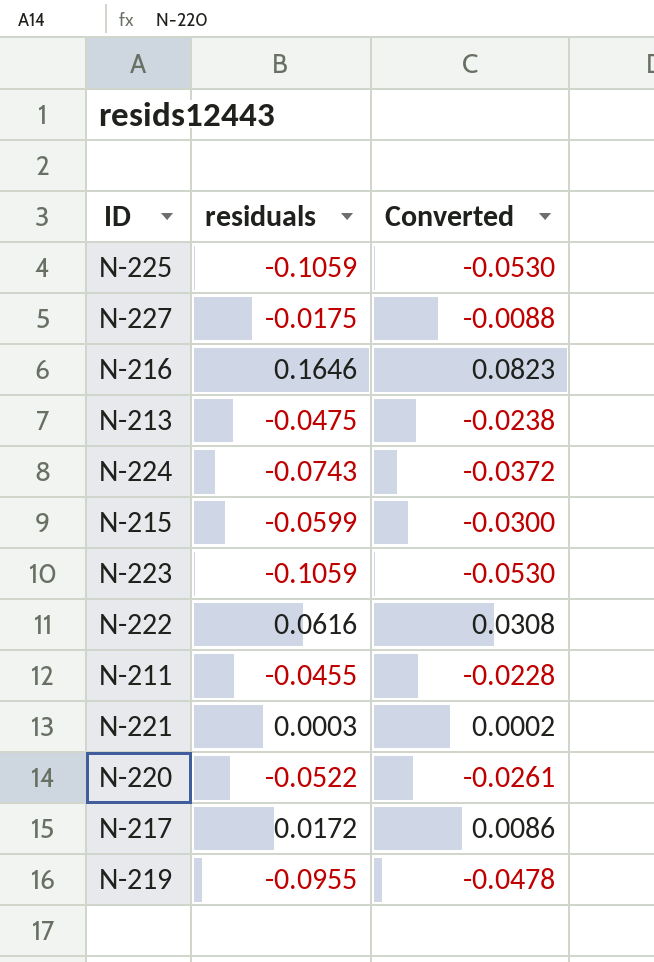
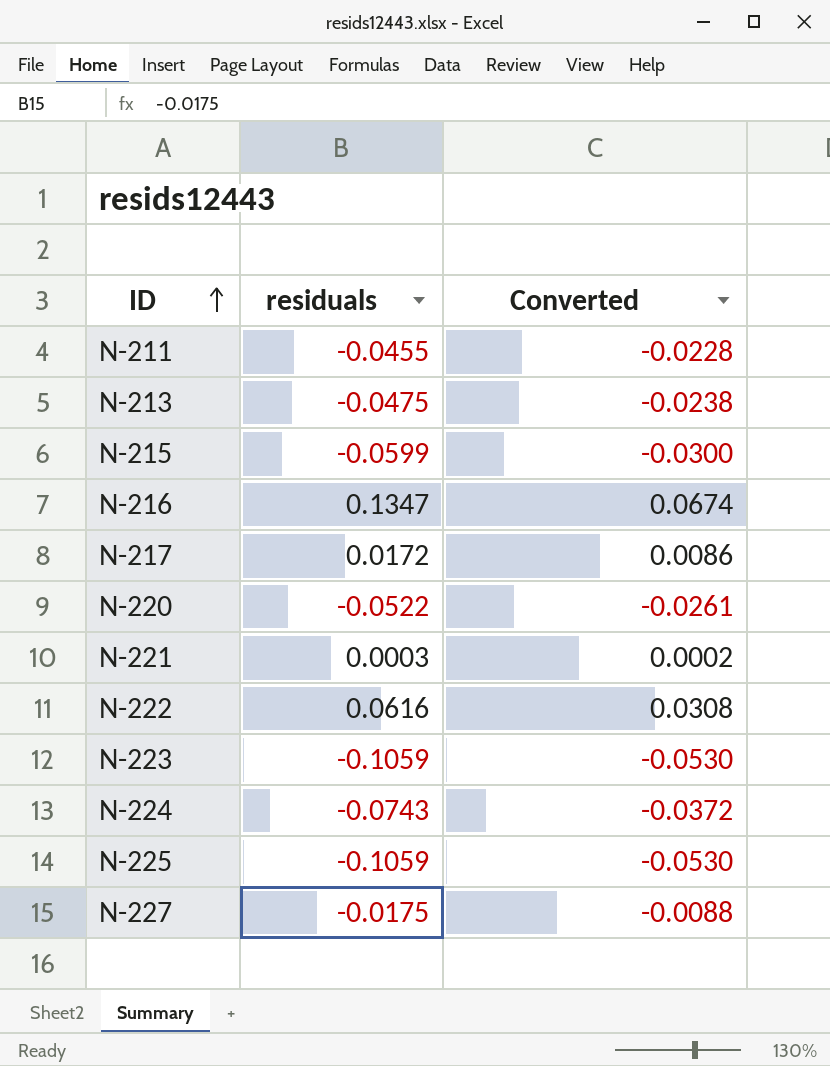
row order: none -> ID ascending
row N-219: -0.0955 | -0.0478 -> none
N-216 | residuals: 0.1646 -> 0.1347
N-216 | Converted: 0.0823 -> 0.0674

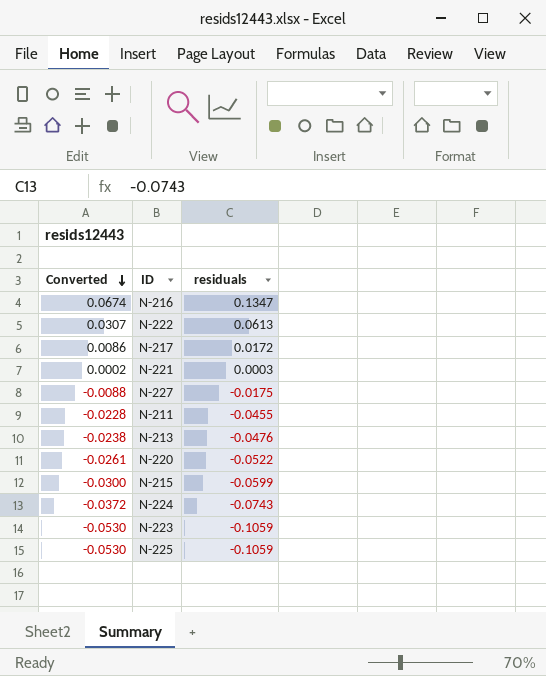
row order: ID ascending -> Converted descending
column Converted | position: 3 -> 1
N-222 | Converted: 0.0308 -> 0.0307
N-222 | residuals: 0.0616 -> 0.0613
N-213 | residuals: -0.0475 -> -0.0476

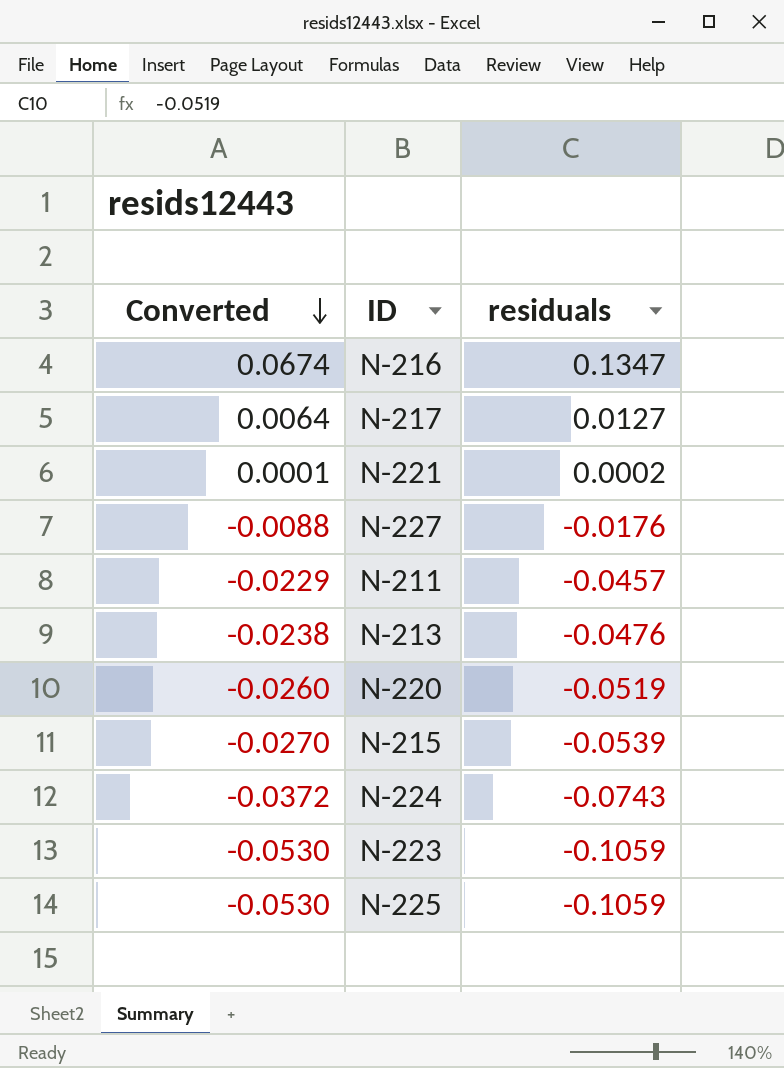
row N-222: 0.0307 | 0.0613 -> none
N-217 | Converted: 0.0086 -> 0.0064
N-217 | residuals: 0.0172 -> 0.0127
N-221 | Converted: 0.0002 -> 0.0001
N-221 | residuals: 0.0003 -> 0.0002
N-227 | residuals: -0.0175 -> -0.0176
N-211 | Converted: -0.0228 -> -0.0229
N-211 | residuals: -0.0455 -> -0.0457
N-220 | Converted: -0.0261 -> -0.0260
N-220 | residuals: -0.0522 -> -0.0519
N-215 | Converted: -0.0300 -> -0.0270
N-215 | residuals: -0.0599 -> -0.0539

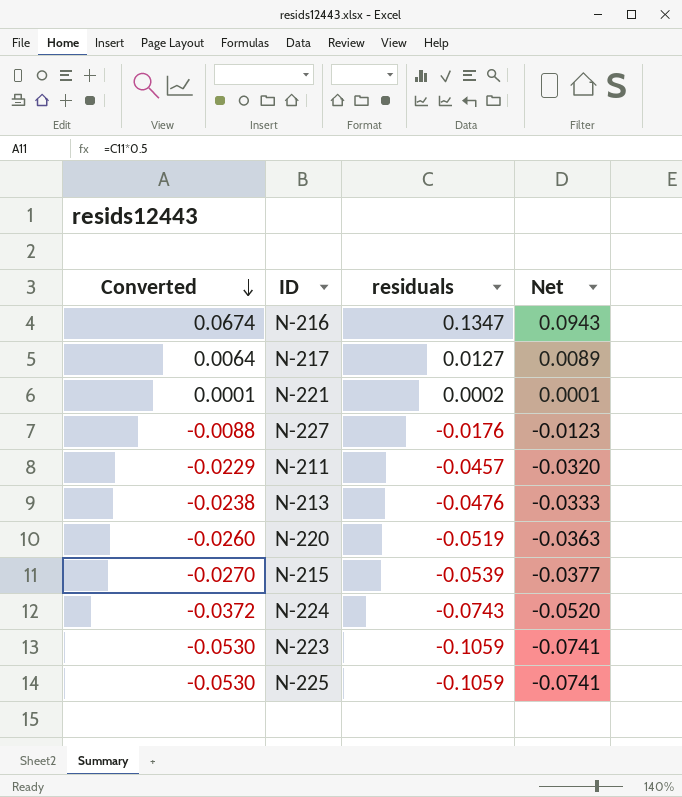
column Net | formula: none -> [residuals] * 0.7

